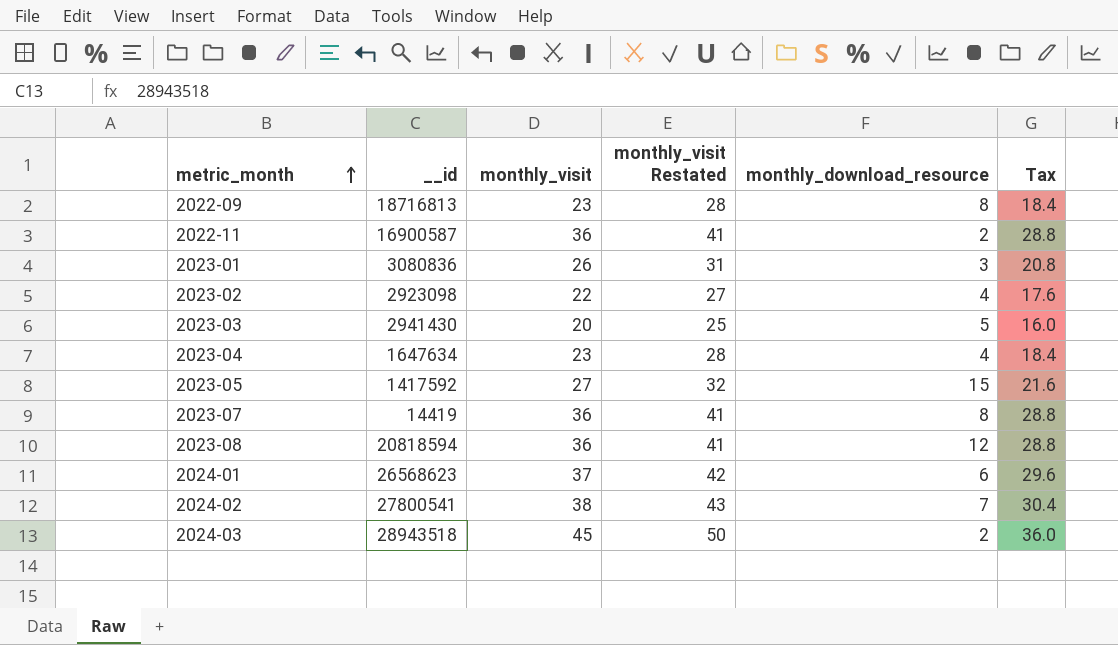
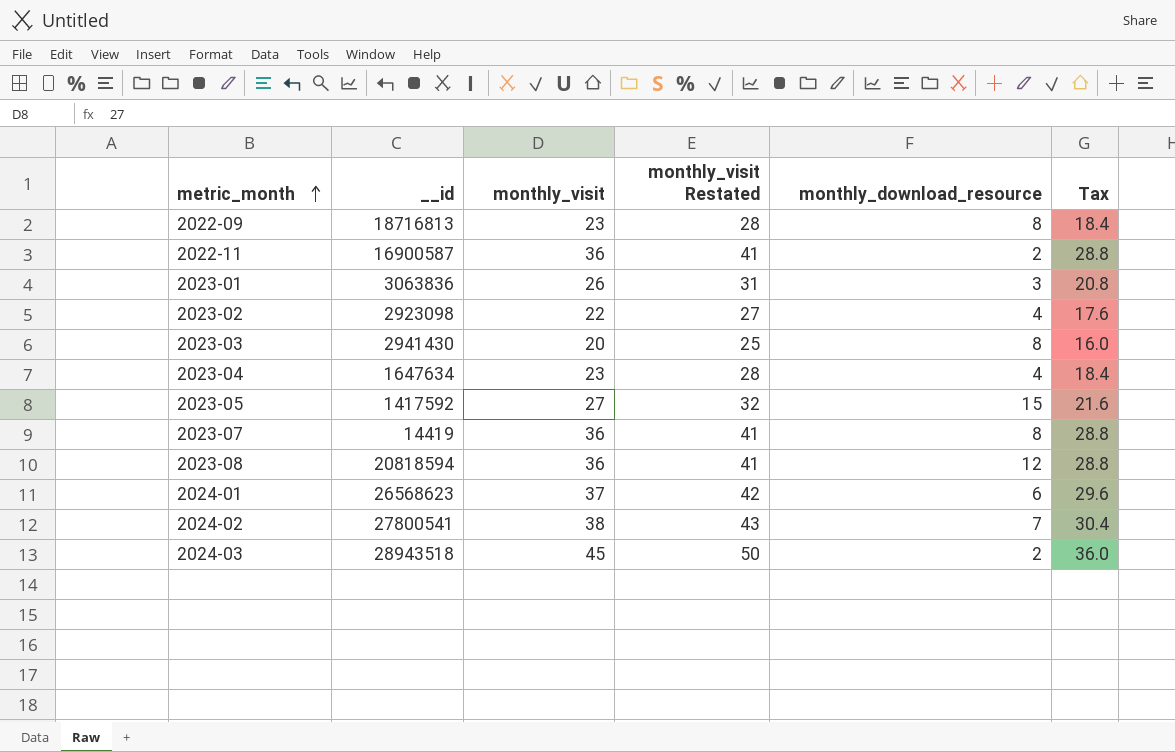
2023-01 | __id: 3080836 -> 3063836
2023-03 | monthly_download_resource: 5 -> 8

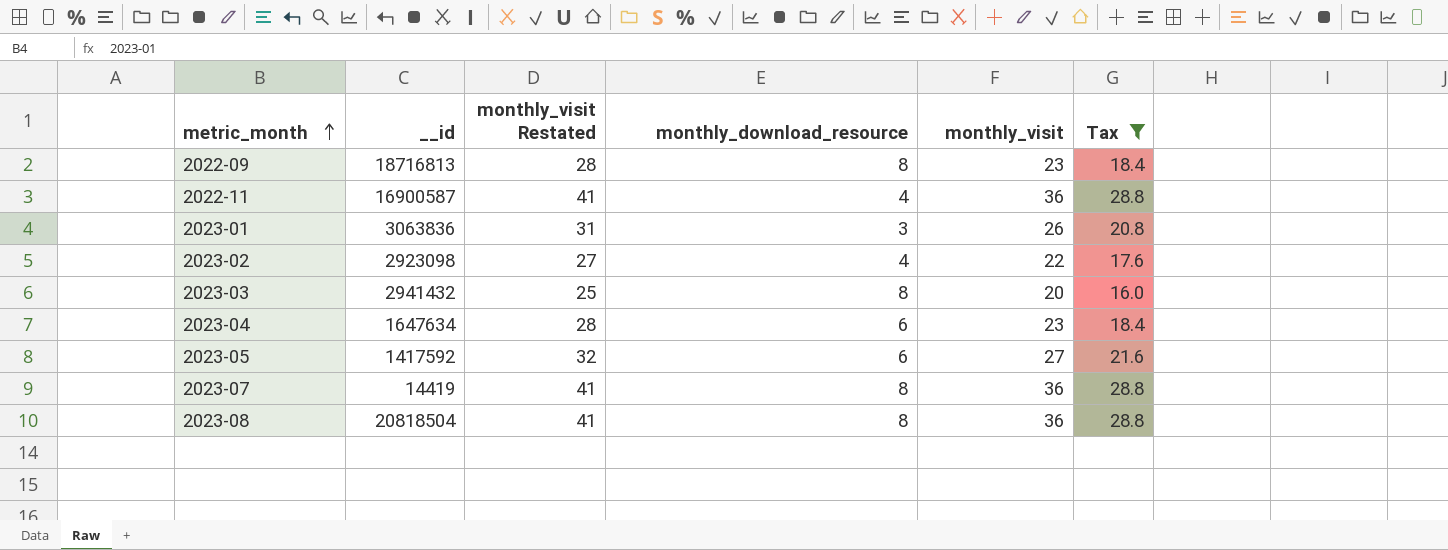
filter: none -> Tax <= 28.8
column monthly_visit | position: 3 -> 5
2022-11 | monthly_download_resource: 2 -> 4
2023-03 | __id: 2941430 -> 2941432
2023-04 | monthly_download_resource: 4 -> 6
2023-05 | monthly_download_resource: 15 -> 6
2023-08 | __id: 20818594 -> 20818504
2023-08 | monthly_download_resource: 12 -> 8

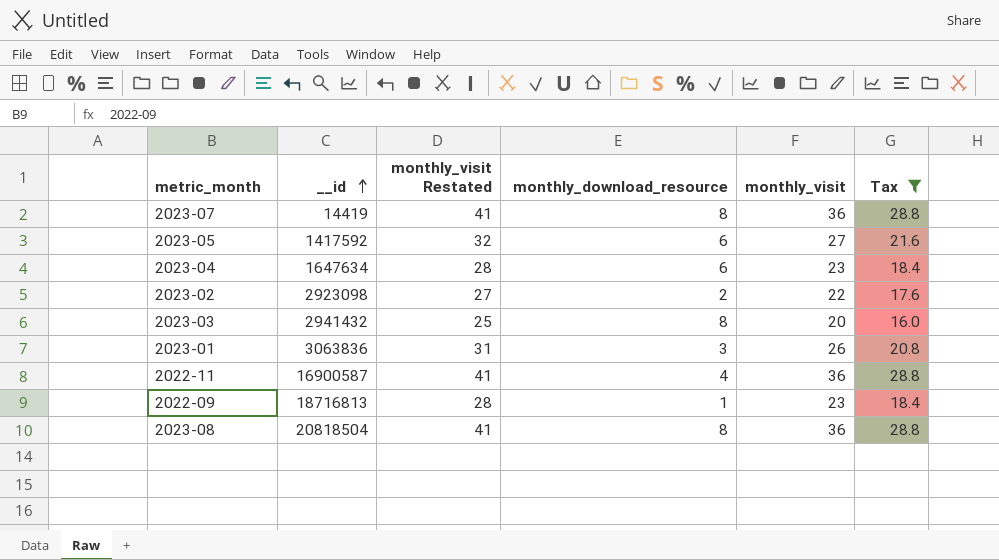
row order: metric_month ascending -> __id ascending
2023-02 | monthly_download_resource: 4 -> 2
2022-09 | monthly_download_resource: 8 -> 1

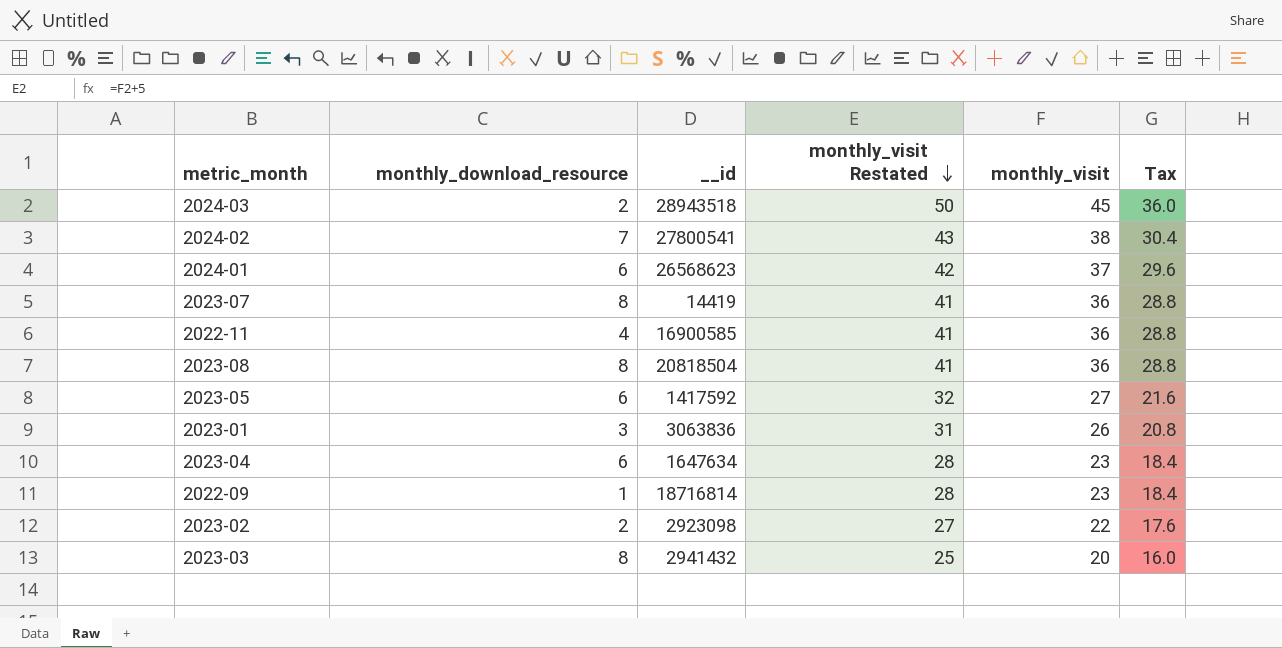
filter: Tax <= 28.8 -> none
row order: __id ascending -> monthly_visit Restated descending
column monthly_download_resource | position: 4 -> 2
2022-11 | __id: 16900587 -> 16900585
2022-09 | __id: 18716813 -> 18716814

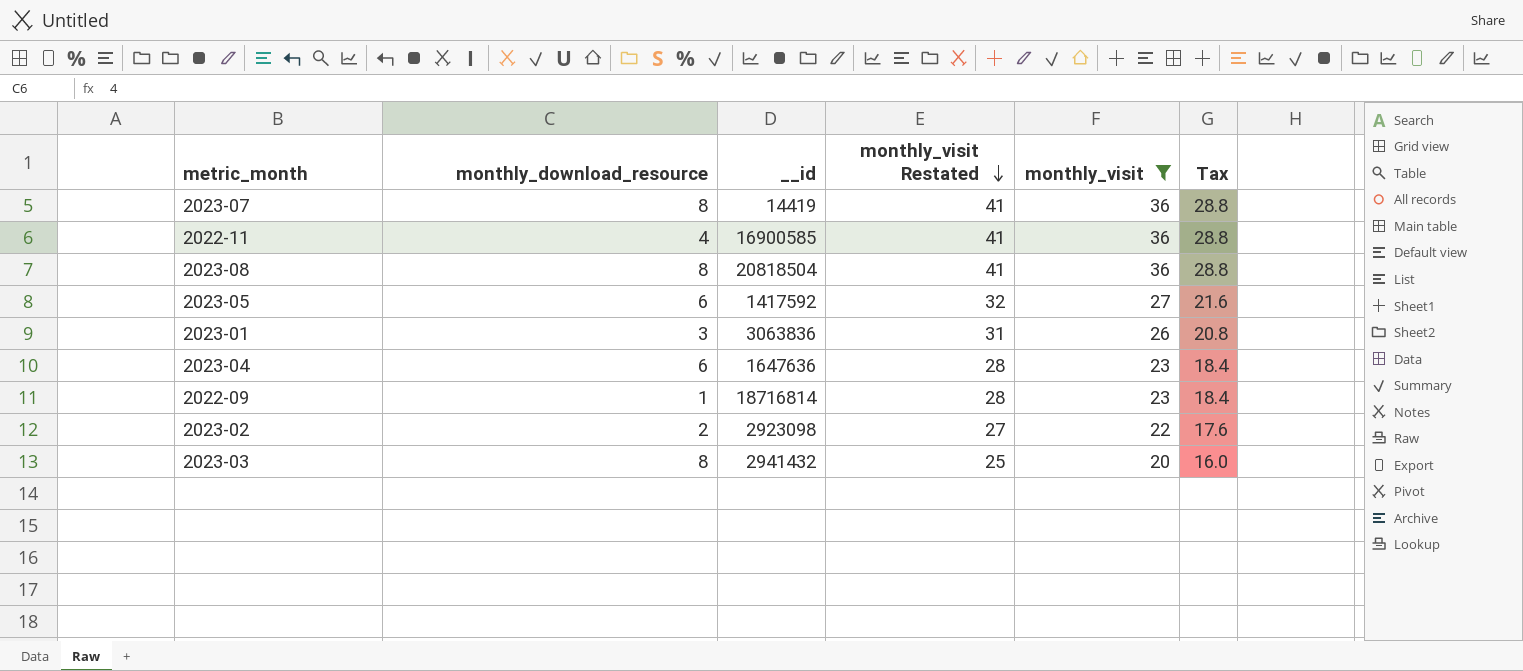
filter: none -> monthly_visit <= 36
2023-04 | __id: 1647634 -> 1647636

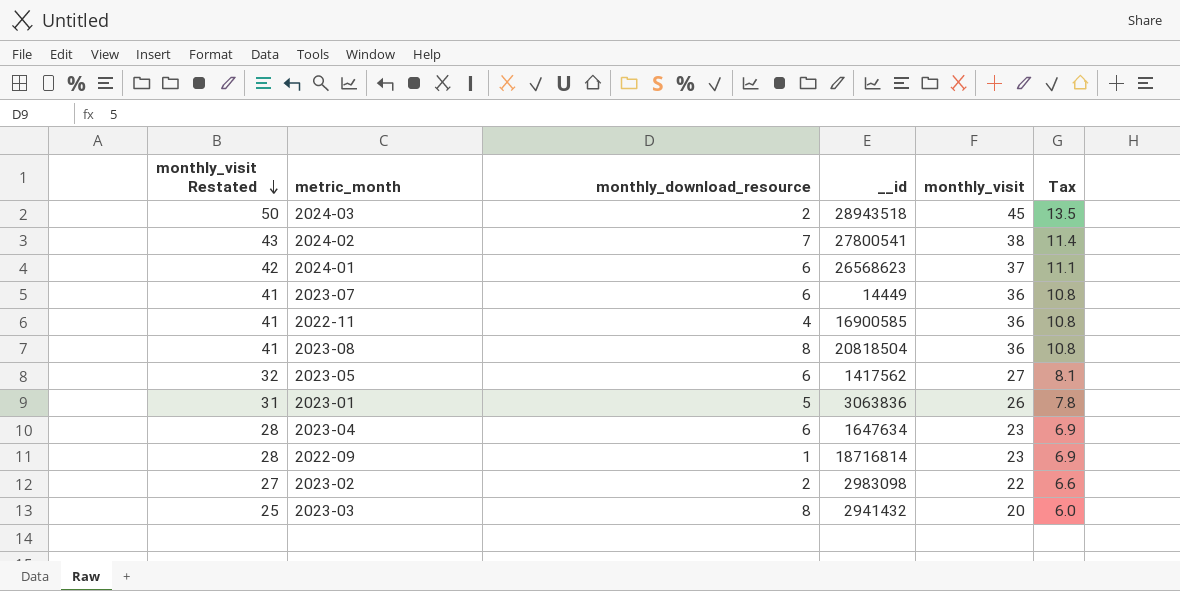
filter: monthly_visit <= 36 -> none
column monthly_visit Restated | position: 4 -> 1
column Tax | formula: [monthly_visit] * 0.8 -> [monthly_visit] * 0.3
2023-07 | monthly_download_resource: 8 -> 6
2023-07 | __id: 14419 -> 14449
2023-05 | __id: 1417592 -> 1417562
2023-01 | monthly_download_resource: 3 -> 5
2023-04 | __id: 1647636 -> 1647634
2023-02 | __id: 2923098 -> 2983098

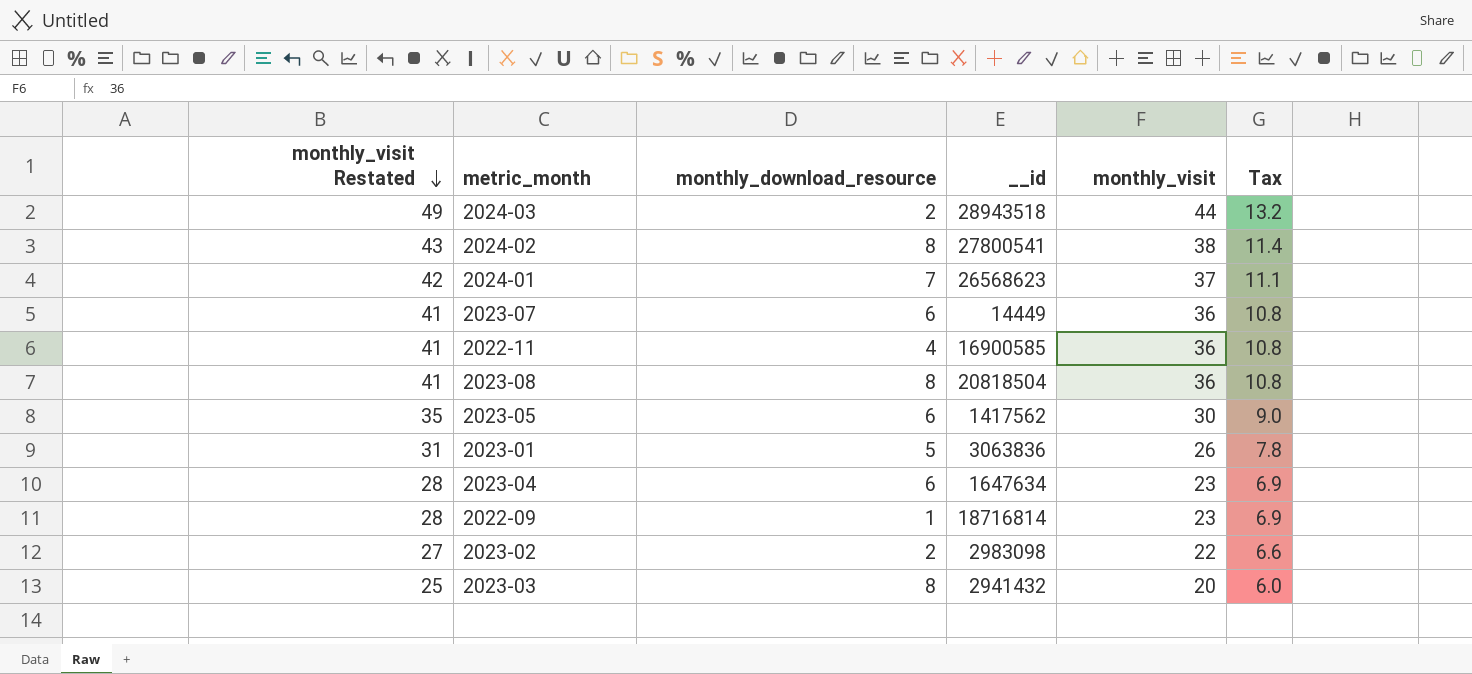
2024-03 | monthly_visit Restated: 50 -> 49
2024-03 | monthly_visit: 45 -> 44
2024-03 | Tax: 13.5 -> 13.2
2024-02 | monthly_download_resource: 7 -> 8
2024-01 | monthly_download_resource: 6 -> 7
2023-05 | monthly_visit Restated: 32 -> 35
2023-05 | monthly_visit: 27 -> 30
2023-05 | Tax: 8.1 -> 9.0

